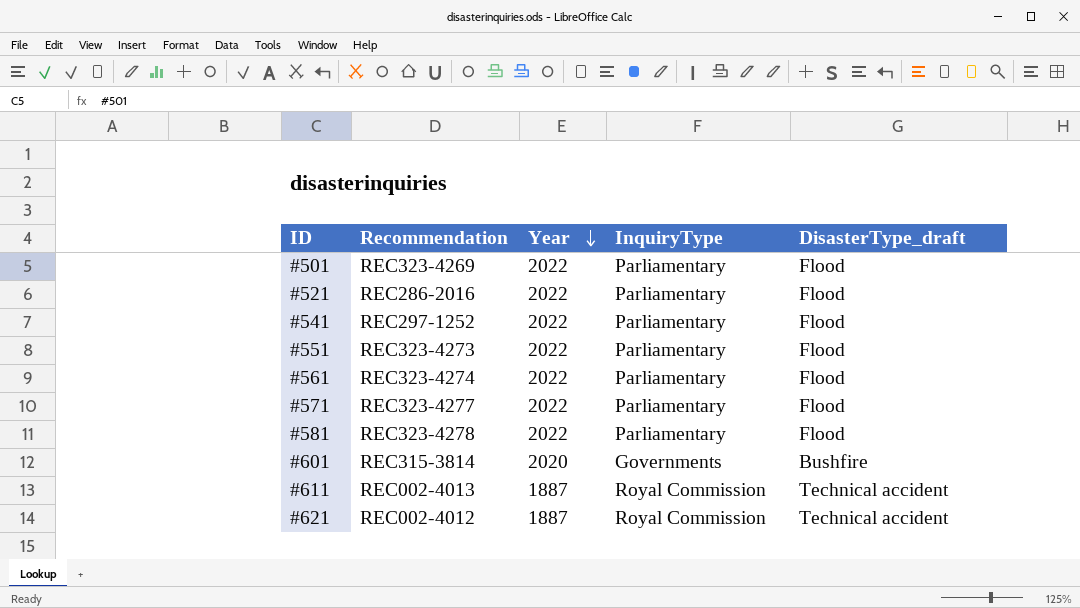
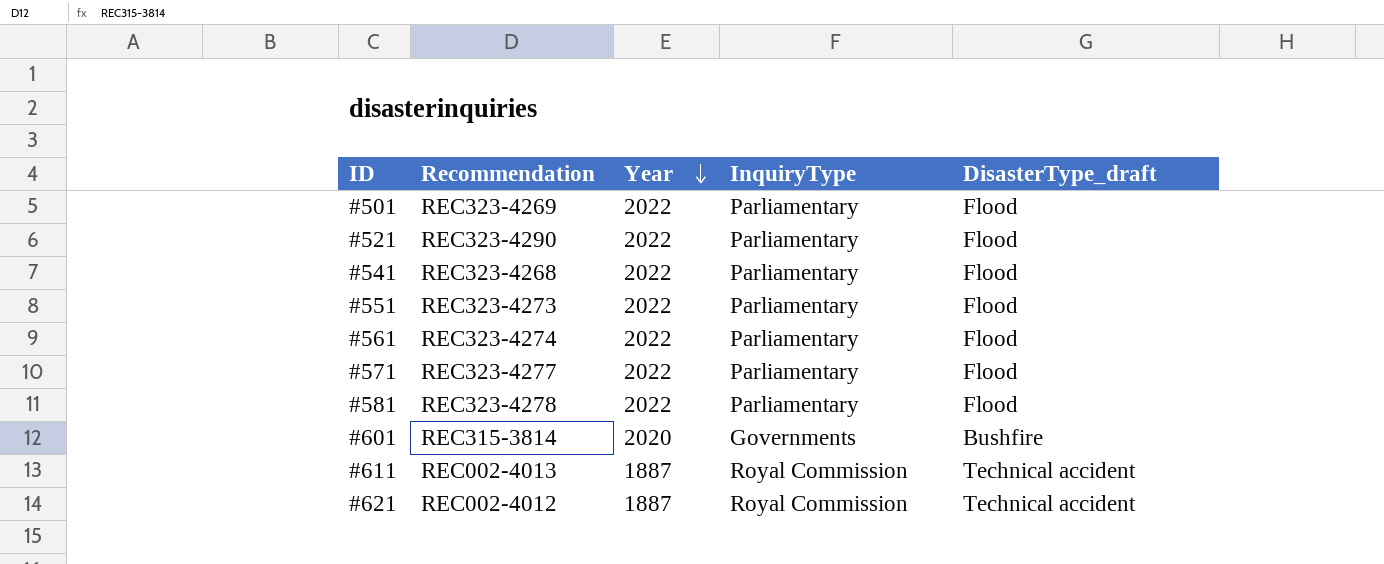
#521 | Recommendation: REC286-2016 -> REC323-4290
#541 | Recommendation: REC297-1252 -> REC323-4268

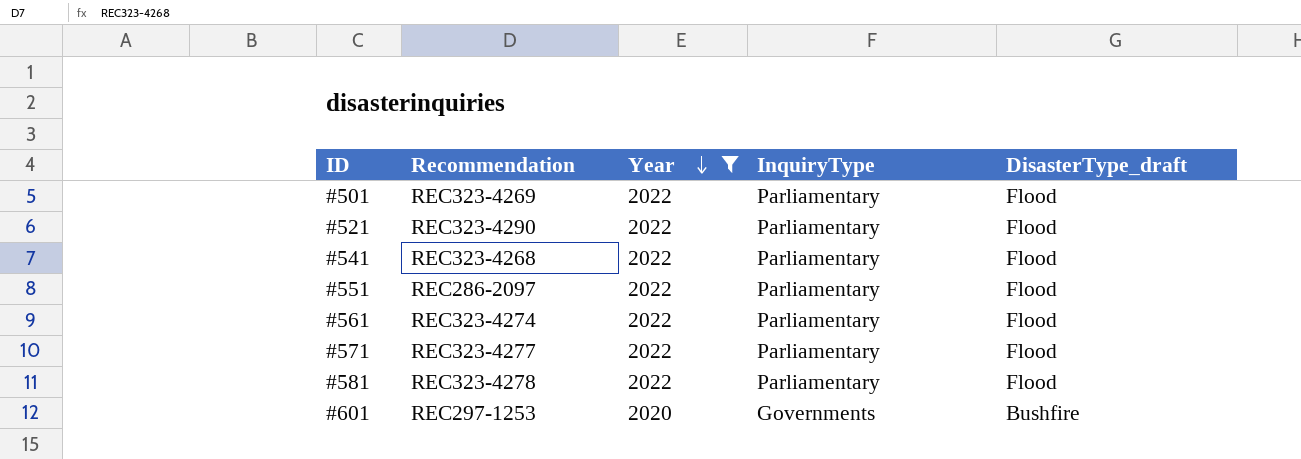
filter: none -> Year != 1887
#551 | Recommendation: REC323-4273 -> REC286-2097
#601 | Recommendation: REC315-3814 -> REC297-1253

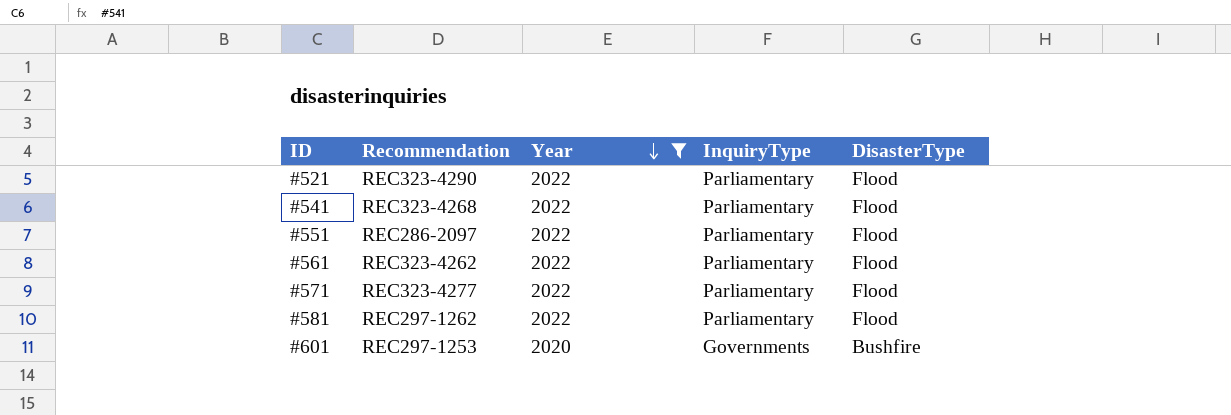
column name: DisasterType_draft -> DisasterType
row #501: REC323-4269 | 2022 | Parliamentary | Flood -> none
#561 | Recommendation: REC323-4274 -> REC323-4262
#581 | Recommendation: REC323-4278 -> REC297-1262

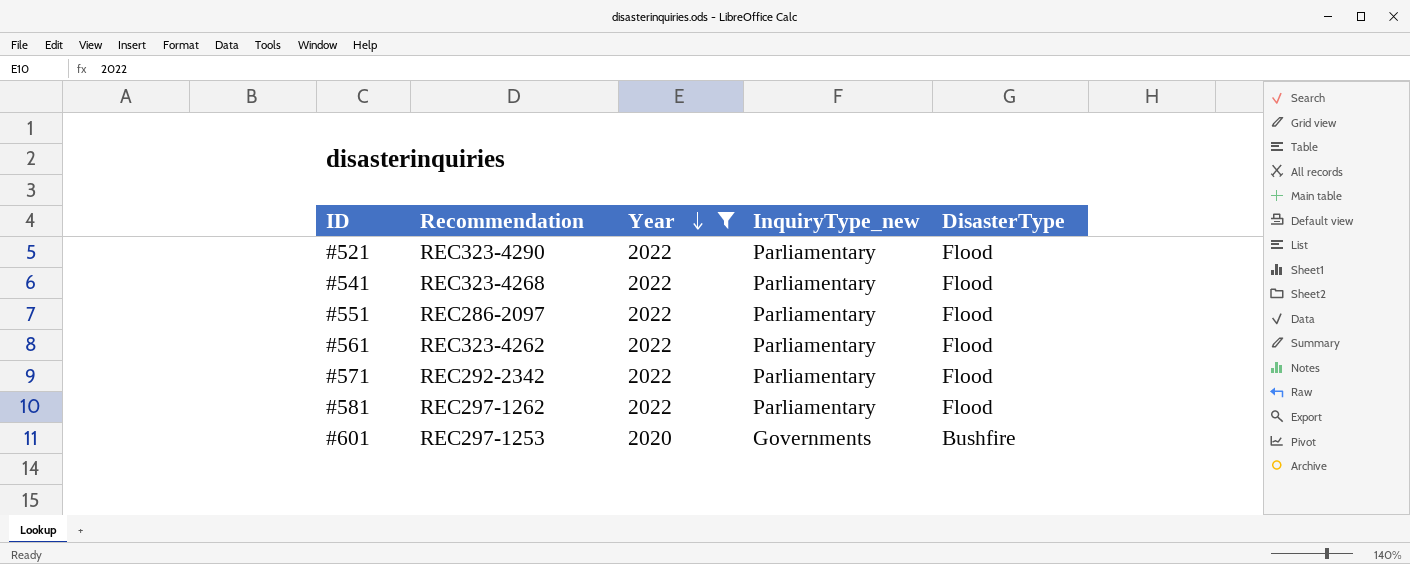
column name: InquiryType -> InquiryType_new
#571 | Recommendation: REC323-4277 -> REC292-2342

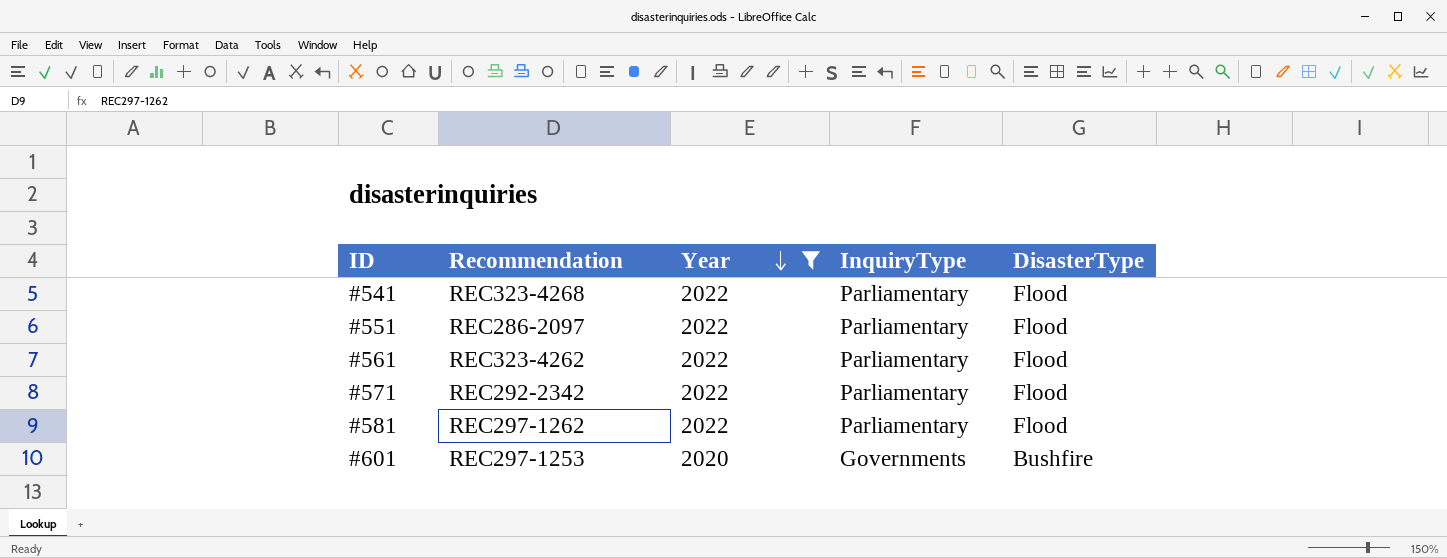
column name: InquiryType_new -> InquiryType
row #521: REC323-4290 | 2022 | Parliamentary | Flood -> none

